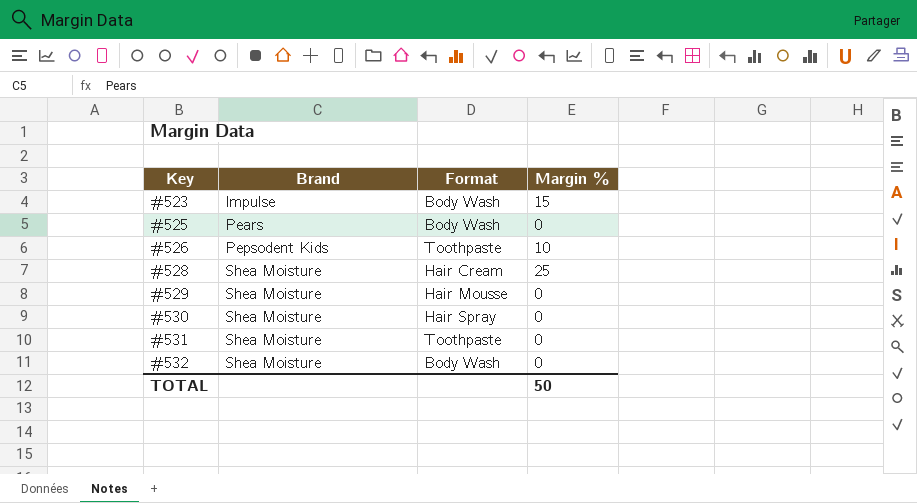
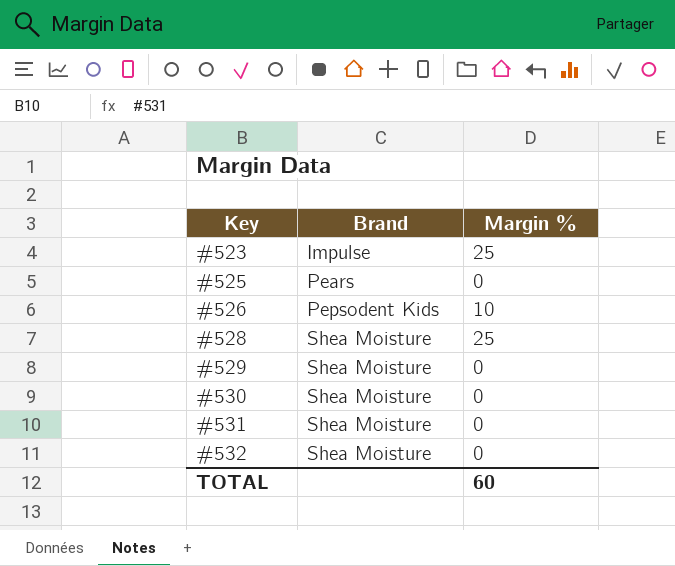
column Format | position: 3 -> none
#523 | Margin %: 15 -> 25
TOTAL | Margin %: 50 -> 60

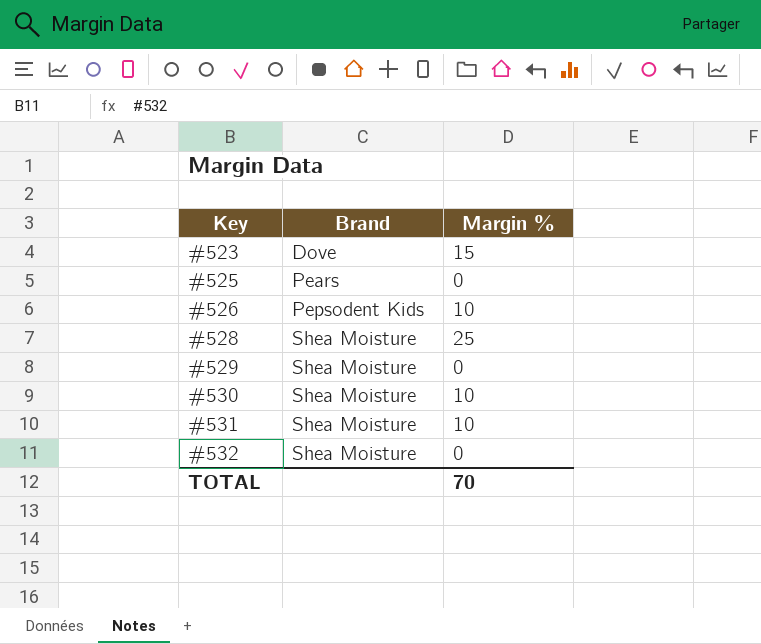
#523 | Brand: Impulse -> Dove
#523 | Margin %: 25 -> 15
#530 | Margin %: 0 -> 10
#531 | Margin %: 0 -> 10
TOTAL | Margin %: 60 -> 70

